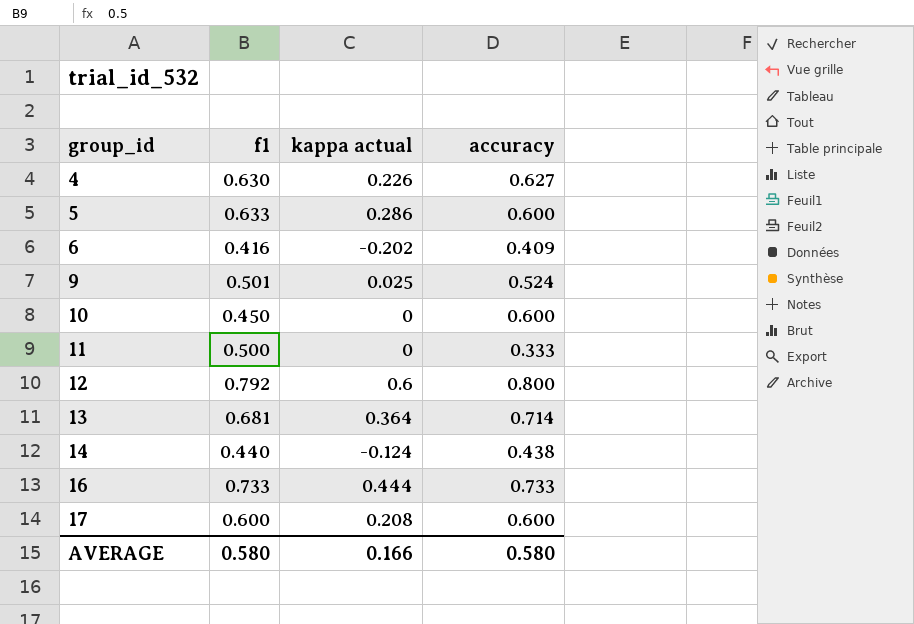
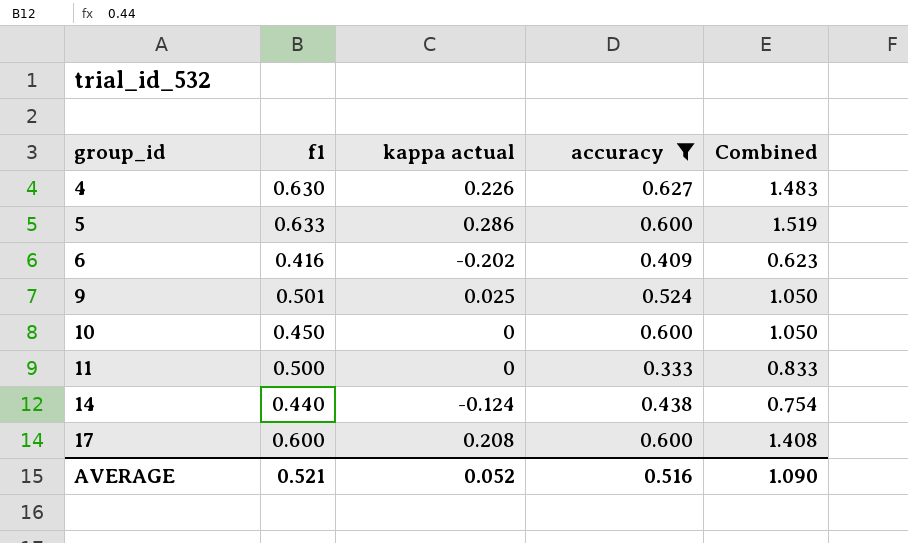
filter: none -> accuracy <= 0.627
column Combined | formula: none -> [f1] + [kappa actual] + [accuracy]
AVERAGE | f1: 0.580 -> 0.521
AVERAGE | kappa actual: 0.166 -> 0.052
AVERAGE | accuracy: 0.580 -> 0.516

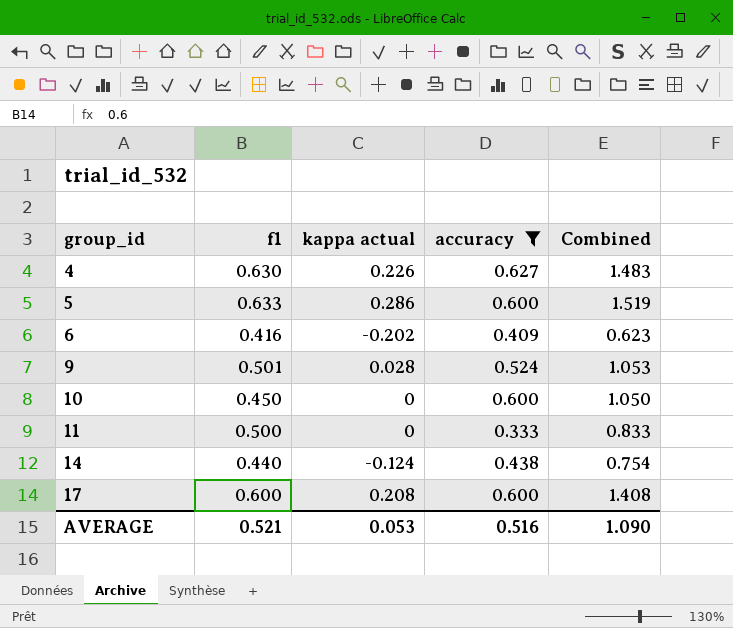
9 | kappa actual: 0.025 -> 0.028
9 | Combined: 1.050 -> 1.053
AVERAGE | kappa actual: 0.052 -> 0.053

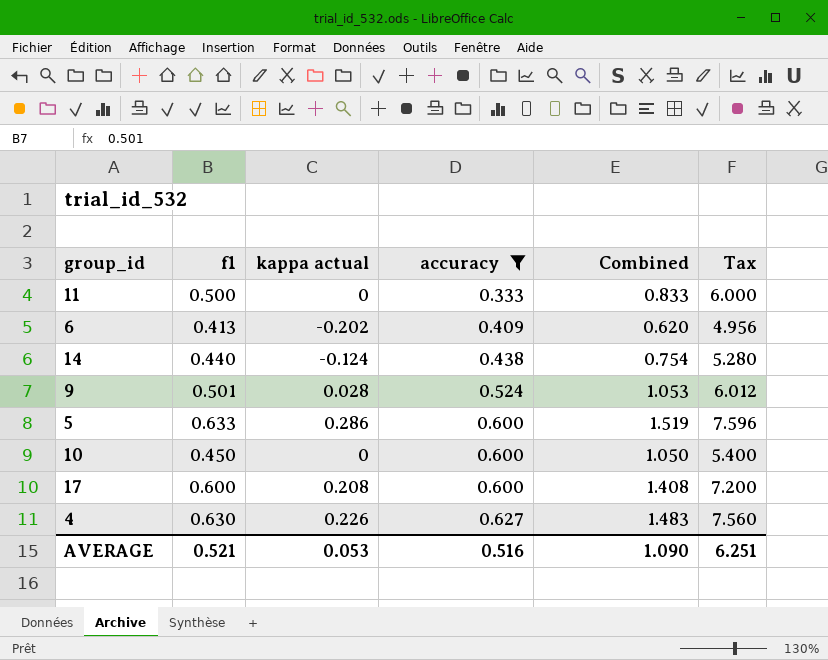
row order: group_id ascending -> accuracy ascending
column Tax | formula: none -> [f1] * 12
6 | f1: 0.416 -> 0.413
6 | Combined: 0.623 -> 0.620

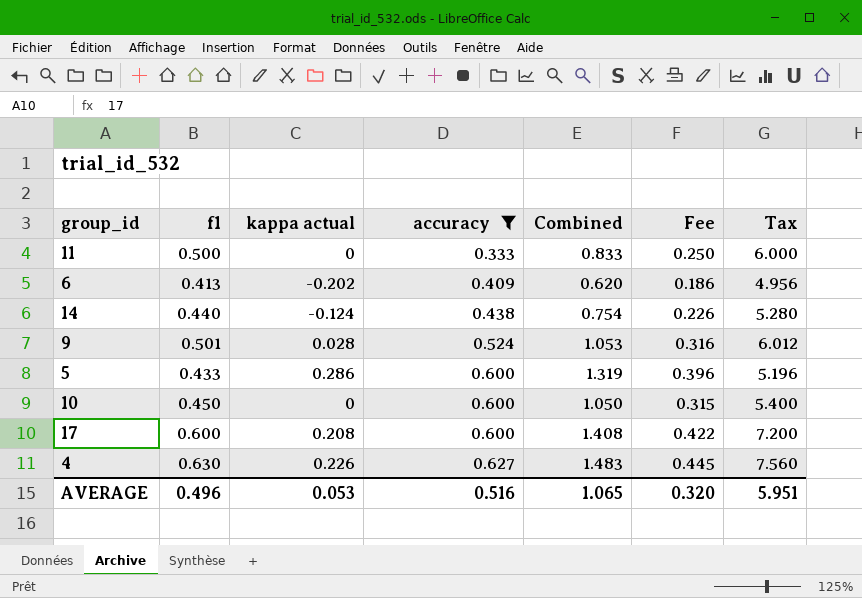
column Fee | formula: none -> [Combined] * 0.3
5 | f1: 0.633 -> 0.433
5 | Combined: 1.519 -> 1.319
5 | Tax: 7.596 -> 5.196
AVERAGE | f1: 0.521 -> 0.496
AVERAGE | Combined: 1.090 -> 1.065
AVERAGE | Tax: 6.251 -> 5.951

